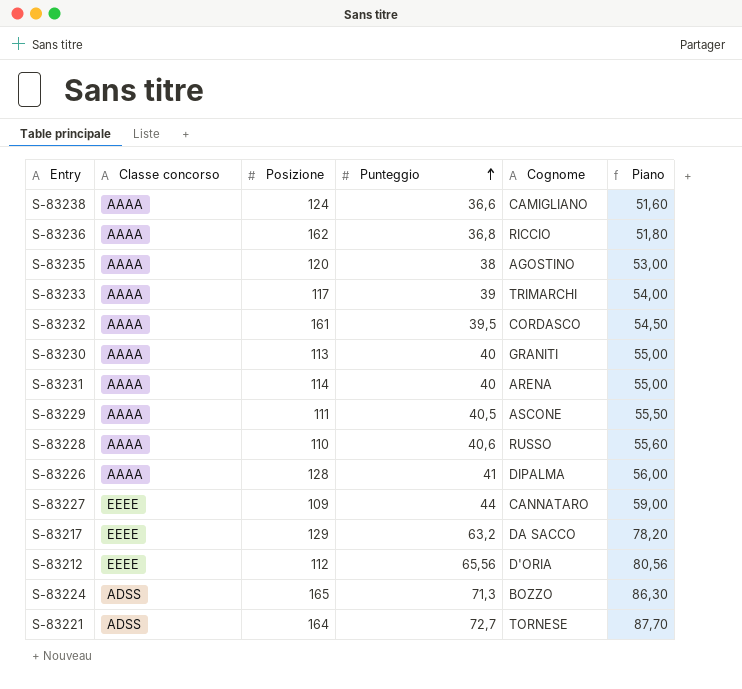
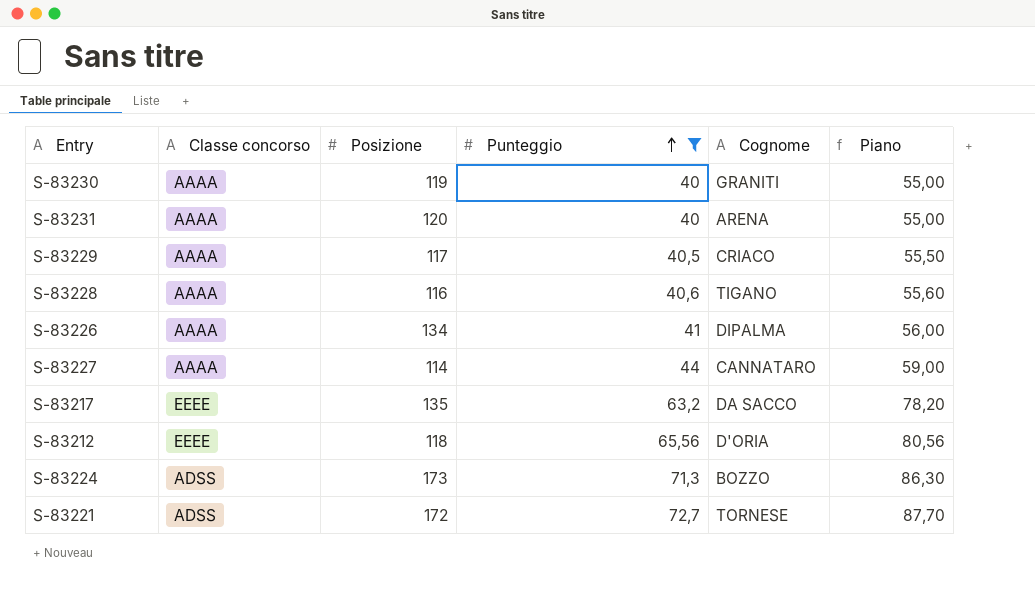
filter: none -> Punteggio >= 40
S-83230 | Posizione: 113 -> 119
S-83231 | Posizione: 114 -> 120
S-83229 | Posizione: 111 -> 117
S-83229 | Cognome: ASCONE -> CRIACO
S-83228 | Posizione: 110 -> 116
S-83228 | Cognome: RUSSO -> TIGANO
S-83226 | Posizione: 128 -> 134
S-83227 | Classe concorso: EEEE -> AAAA
S-83227 | Posizione: 109 -> 114
S-83217 | Posizione: 129 -> 135
S-83212 | Posizione: 112 -> 118
S-83224 | Posizione: 165 -> 173
S-83221 | Posizione: 164 -> 172

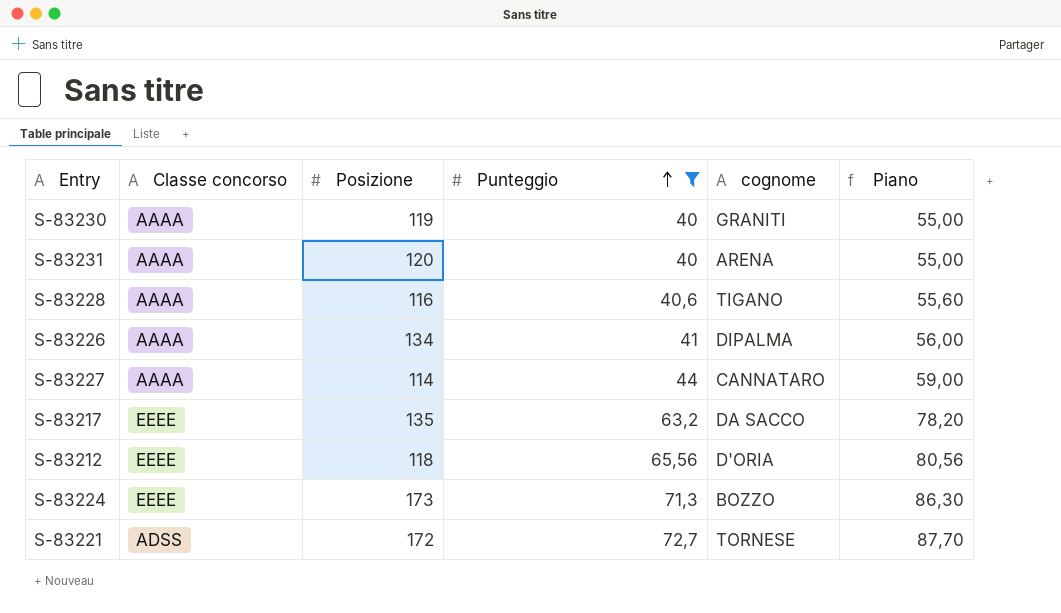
column name: Cognome -> cognome
row S-83229: AAAA | 117 | 40,5 | CRIACO | 55,50 -> none
S-83224 | Classe concorso: ADSS -> EEEE

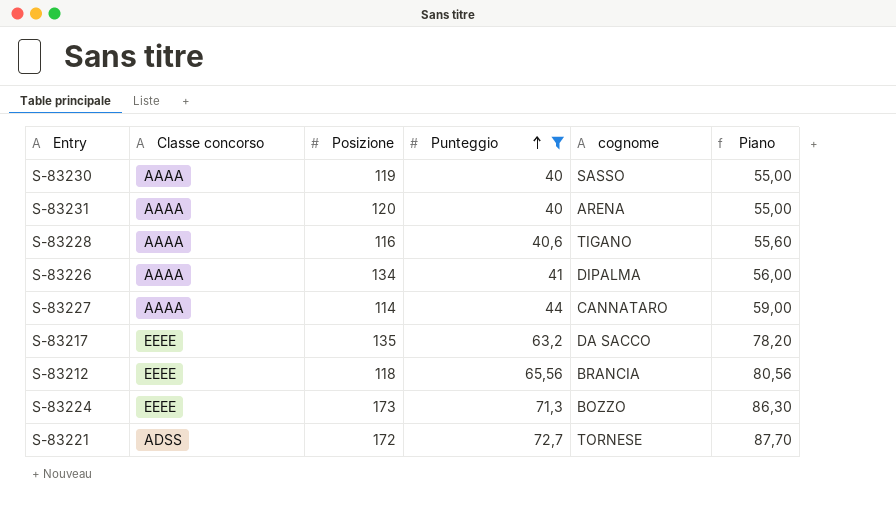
S-83230 | cognome: GRANITI -> SASSO
S-83212 | cognome: D'ORIA -> BRANCIA

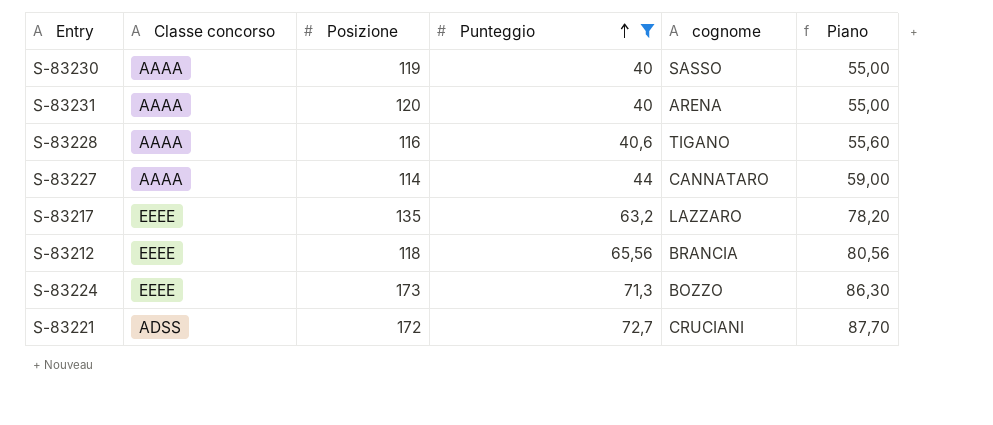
row S-83226: AAAA | 134 | 41 | DIPALMA | 56,00 -> none
S-83217 | cognome: DA SACCO -> LAZZARO
S-83221 | cognome: TORNESE -> CRUCIANI

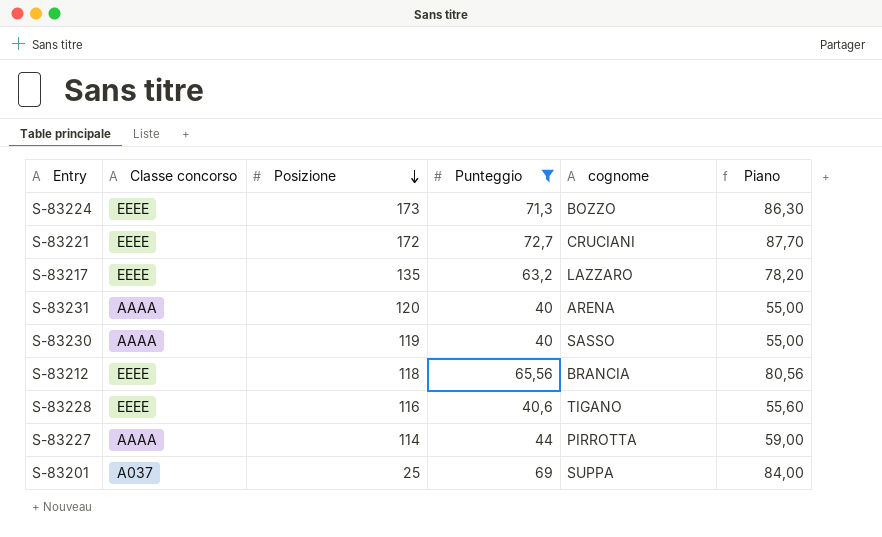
row order: Punteggio ascending -> Posizione descending
S-83221 | Classe concorso: ADSS -> EEEE
S-83228 | Classe concorso: AAAA -> EEEE
S-83227 | cognome: CANNATARO -> PIRROTTA
row S-83201: none -> A037 | 25 | 69 | SUPPA | 84,00

